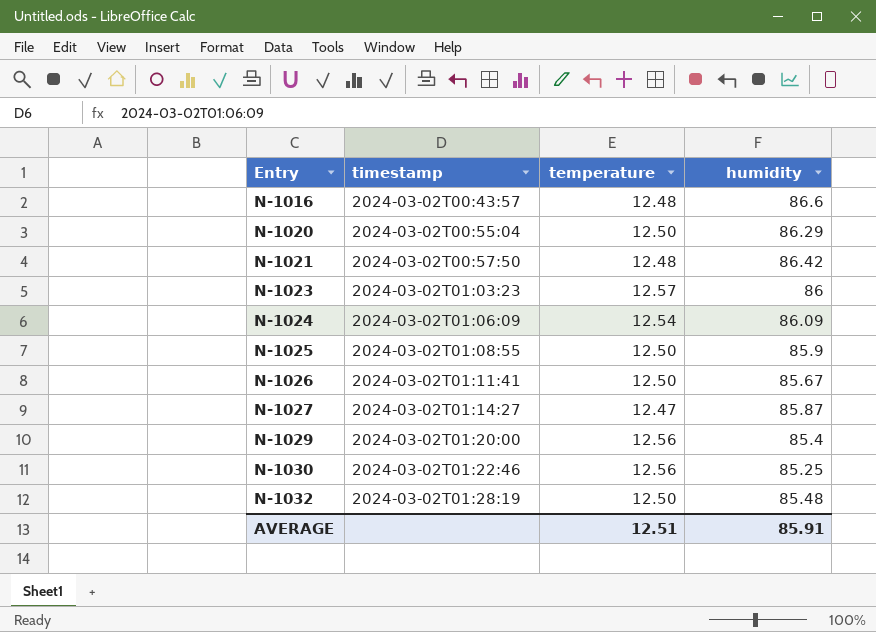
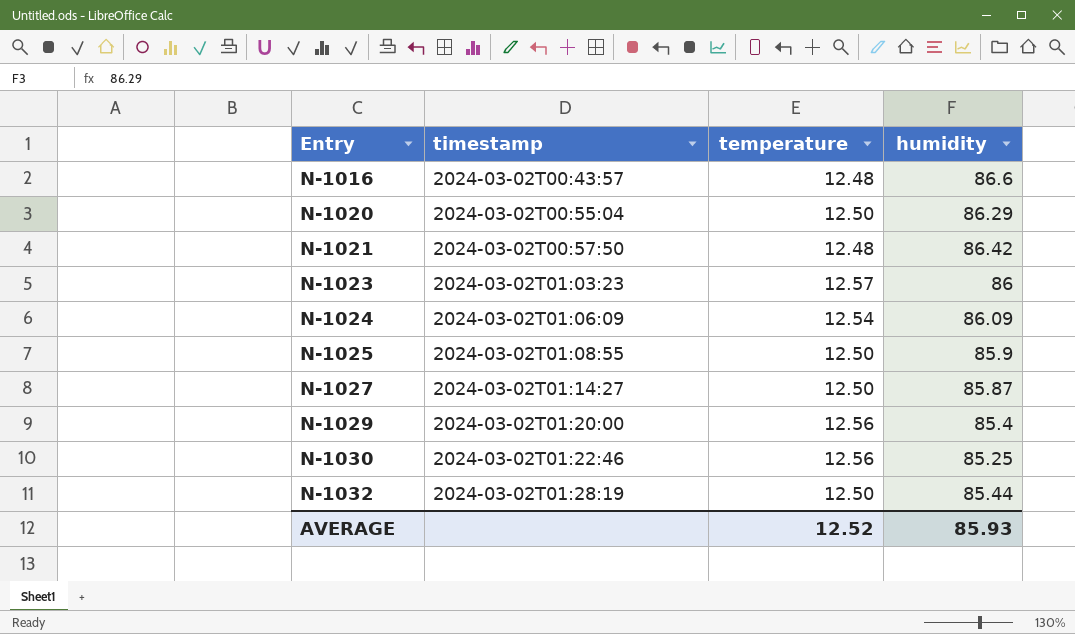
row N-1026: 2024-03-02T01:11:41 | 12.50 | 85.67 -> none
N-1027 | temperature: 12.47 -> 12.50
N-1032 | humidity: 85.48 -> 85.44
AVERAGE | temperature: 12.51 -> 12.52
AVERAGE | humidity: 85.91 -> 85.93

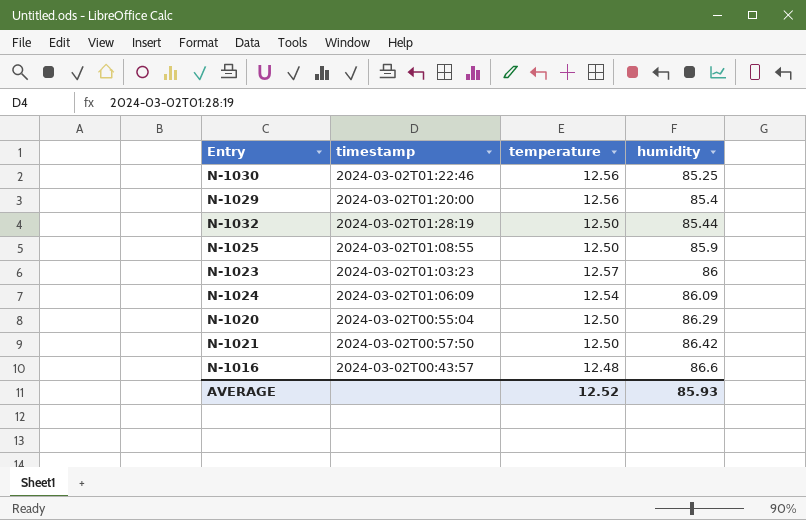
row order: Entry ascending -> humidity ascending
row N-1027: 2024-03-02T01:14:27 | 12.50 | 85.87 -> none
N-1021 | temperature: 12.48 -> 12.50

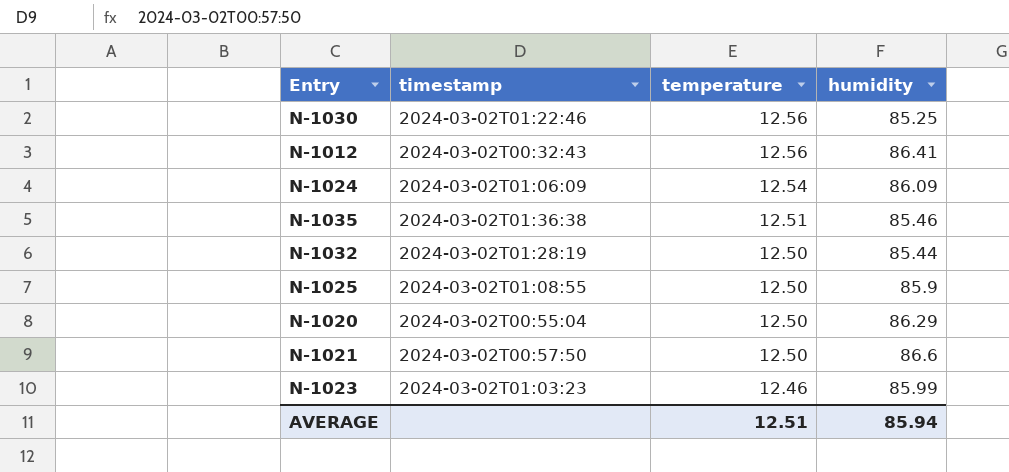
row order: humidity ascending -> temperature descending
row N-1029: 2024-03-02T01:20:00 | 12.56 | 85.4 -> none
row N-1016: 2024-03-02T00:43:57 | 12.48 | 86.6 -> none
row N-1012: none -> 2024-03-02T00:32:43 | 12.56 | 86.41
row N-1035: none -> 2024-03-02T01:36:38 | 12.51 | 85.46
N-1021 | humidity: 86.42 -> 86.6
N-1023 | temperature: 12.57 -> 12.46
N-1023 | humidity: 86 -> 85.99
AVERAGE | temperature: 12.52 -> 12.51
AVERAGE | humidity: 85.93 -> 85.94

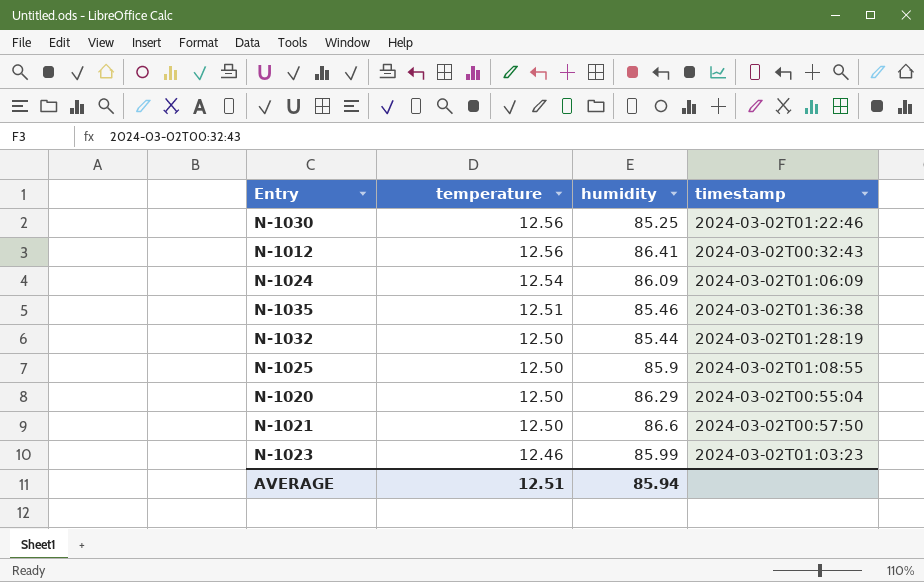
column timestamp | position: 2 -> 4

